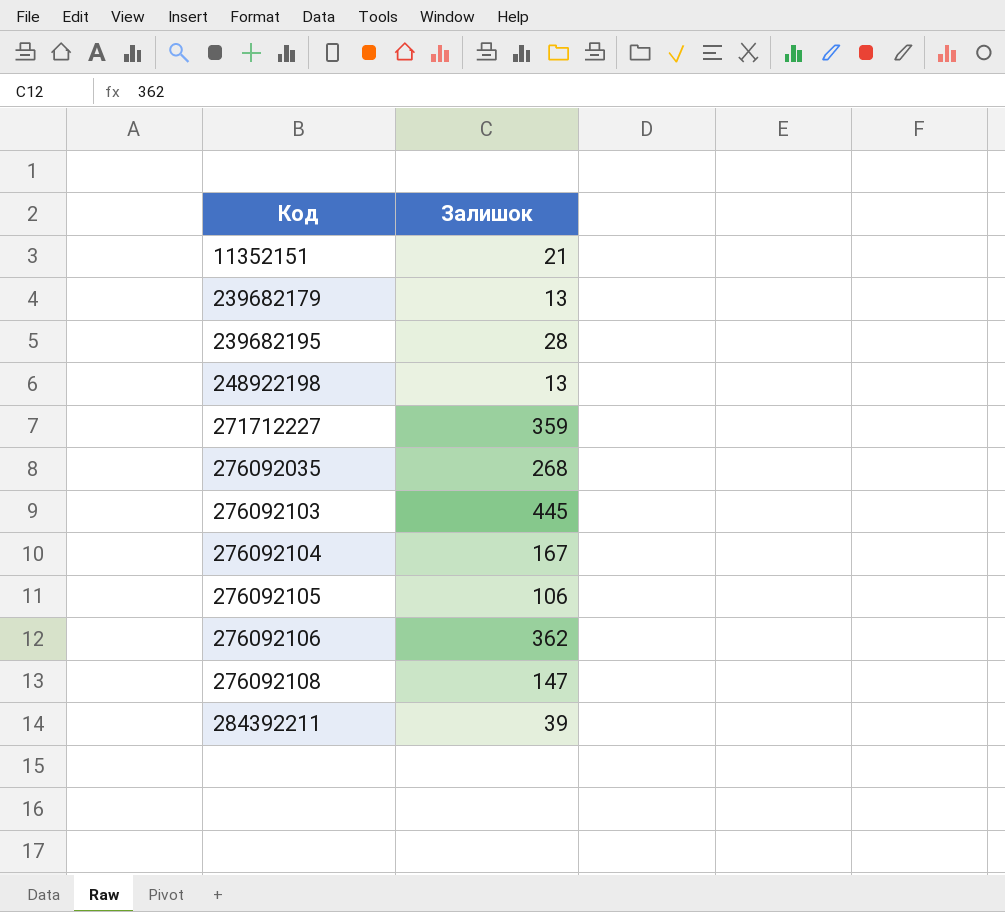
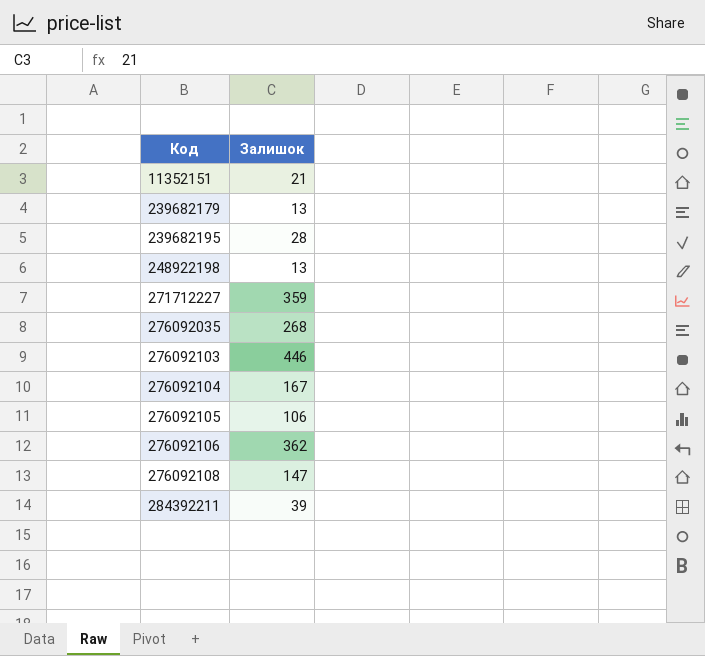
276092103 | Залишок: 445 -> 446

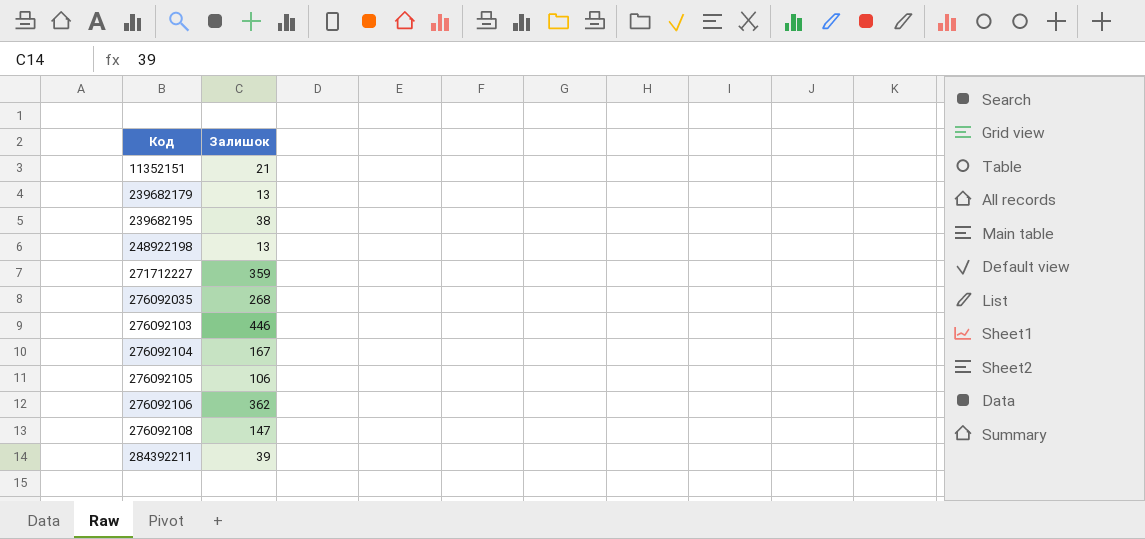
239682195 | Залишок: 28 -> 38

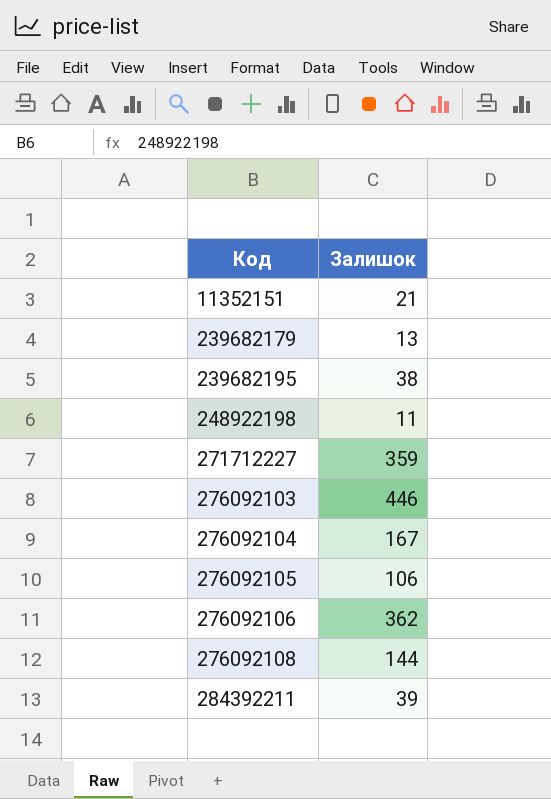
row 276092035: 268 -> none
248922198 | Залишок: 13 -> 11
276092108 | Залишок: 147 -> 144

